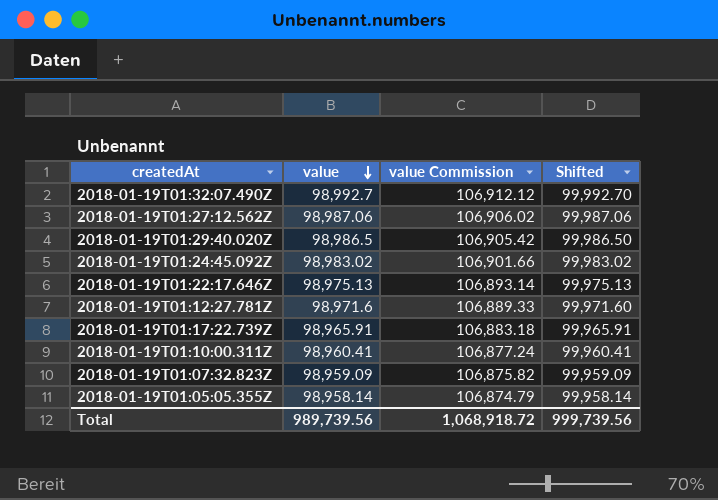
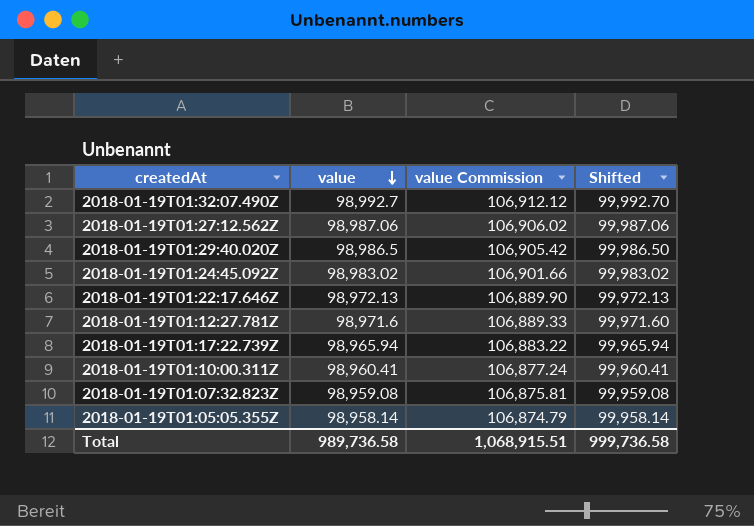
2018-01-19T01:22:17.646Z | value: 98,975.13 -> 98,972.13
2018-01-19T01:22:17.646Z | value Commission: 106,893.14 -> 106,889.90
2018-01-19T01:22:17.646Z | Shifted: 99,975.13 -> 99,972.13
2018-01-19T01:17:22.739Z | value: 98,965.91 -> 98,965.94
2018-01-19T01:17:22.739Z | value Commission: 106,883.18 -> 106,883.22
2018-01-19T01:17:22.739Z | Shifted: 99,965.91 -> 99,965.94
2018-01-19T01:07:32.823Z | value: 98,959.09 -> 98,959.08
2018-01-19T01:07:32.823Z | value Commission: 106,875.82 -> 106,875.81
2018-01-19T01:07:32.823Z | Shifted: 99,959.09 -> 99,959.08
Total | value: 989,739.56 -> 989,736.58
Total | value Commission: 1,068,918.72 -> 1,068,915.51
Total | Shifted: 999,739.56 -> 999,736.58

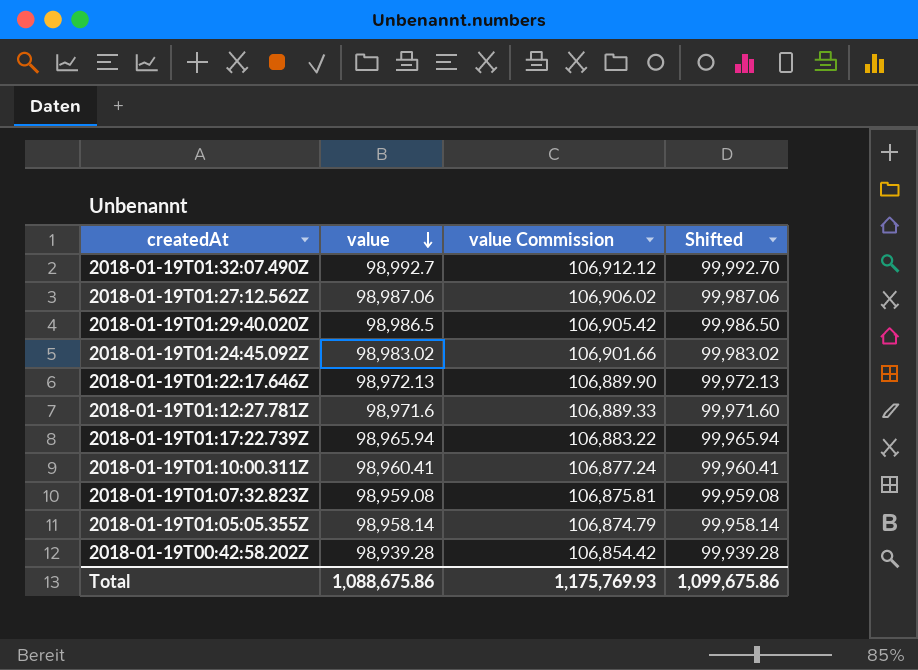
row 2018-01-19T00:42:58.202Z: none -> 98,939.28 | 106,854.42 | 99,939.28
Total | value: 989,736.58 -> 1,088,675.86
Total | value Commission: 1,068,915.51 -> 1,175,769.93
Total | Shifted: 999,736.58 -> 1,099,675.86

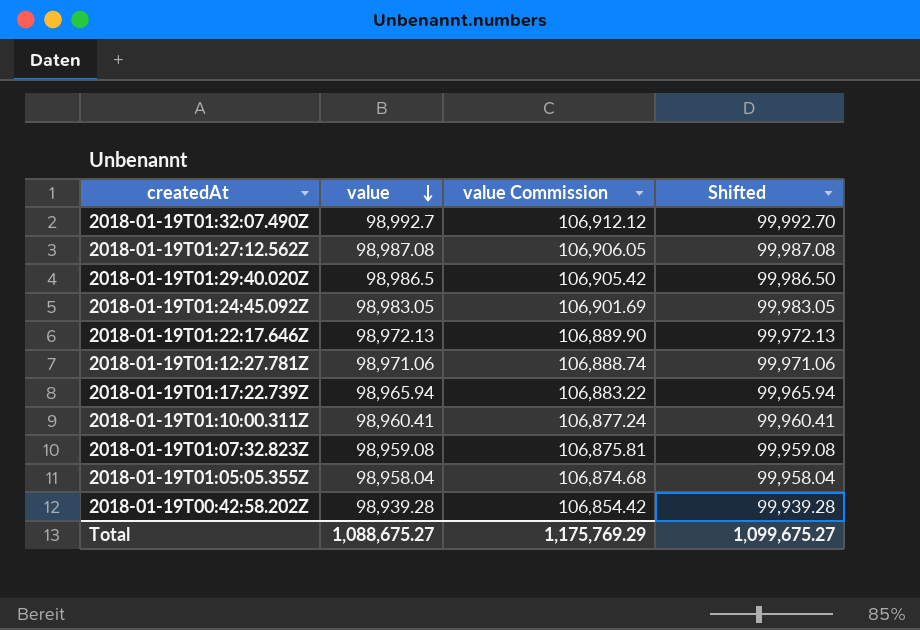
2018-01-19T01:27:12.562Z | value: 98,987.06 -> 98,987.08
2018-01-19T01:27:12.562Z | value Commission: 106,906.02 -> 106,906.05
2018-01-19T01:27:12.562Z | Shifted: 99,987.06 -> 99,987.08
2018-01-19T01:24:45.092Z | value: 98,983.02 -> 98,983.05
2018-01-19T01:24:45.092Z | value Commission: 106,901.66 -> 106,901.69
2018-01-19T01:24:45.092Z | Shifted: 99,983.02 -> 99,983.05
2018-01-19T01:12:27.781Z | value: 98,971.6 -> 98,971.06
2018-01-19T01:12:27.781Z | value Commission: 106,889.33 -> 106,888.74
2018-01-19T01:12:27.781Z | Shifted: 99,971.60 -> 99,971.06
2018-01-19T01:05:05.355Z | value: 98,958.14 -> 98,958.04
2018-01-19T01:05:05.355Z | value Commission: 106,874.79 -> 106,874.68
2018-01-19T01:05:05.355Z | Shifted: 99,958.14 -> 99,958.04
Total | value: 1,088,675.86 -> 1,088,675.27
Total | value Commission: 1,175,769.93 -> 1,175,769.29
Total | Shifted: 1,099,675.86 -> 1,099,675.27

